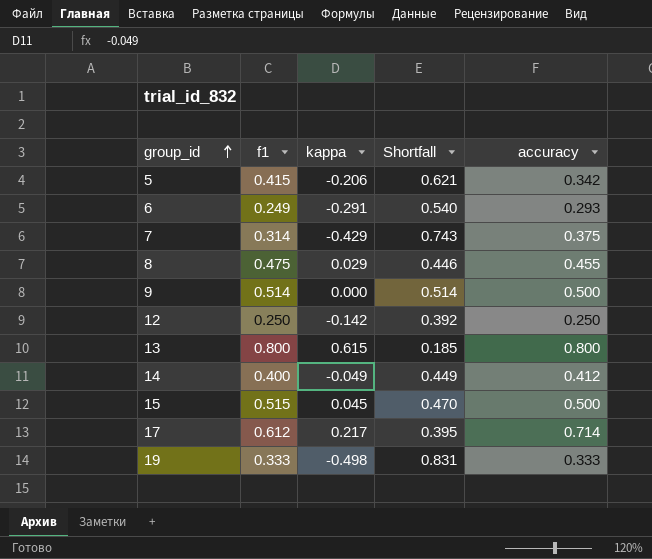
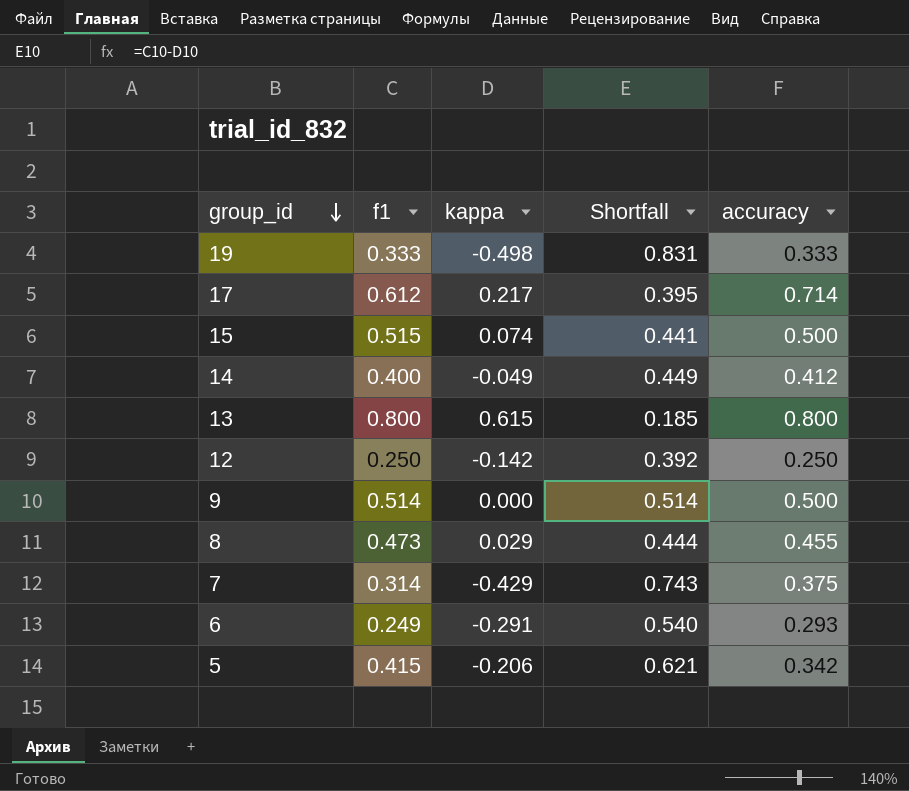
row order: group_id ascending -> group_id descending
15 | kappa: 0.045 -> 0.074
15 | Shortfall: 0.470 -> 0.441
8 | f1: 0.475 -> 0.473
8 | Shortfall: 0.446 -> 0.444

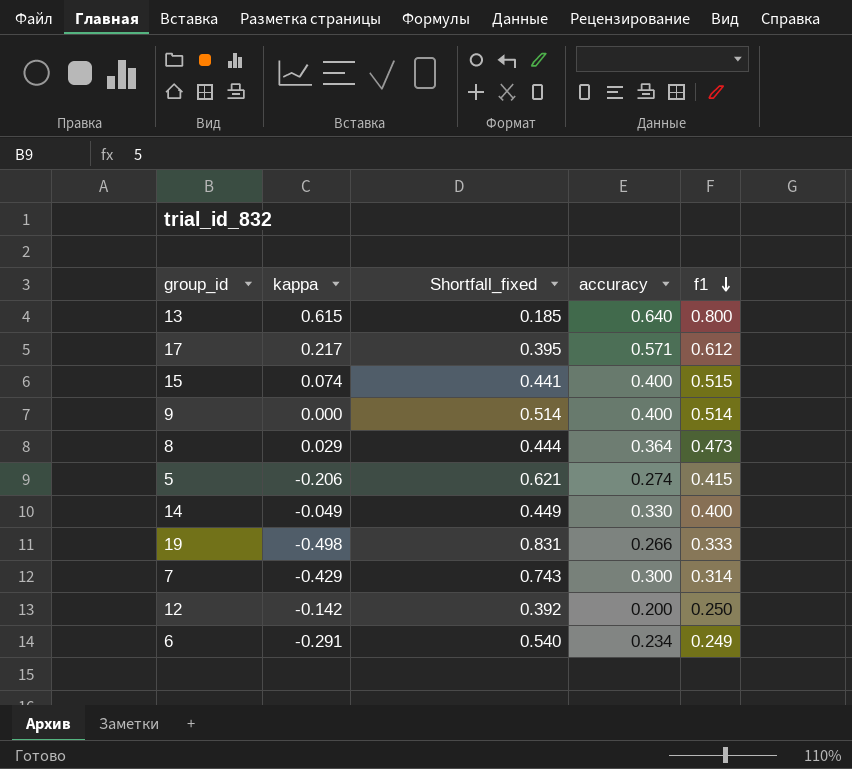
row order: group_id descending -> f1 descending
column name: Shortfall -> Shortfall_fixed
column f1 | position: 2 -> 5
13 | accuracy: 0.800 -> 0.640
17 | accuracy: 0.714 -> 0.571
15 | accuracy: 0.500 -> 0.400
9 | accuracy: 0.500 -> 0.400
8 | accuracy: 0.455 -> 0.364
5 | accuracy: 0.342 -> 0.274
14 | accuracy: 0.412 -> 0.330
19 | accuracy: 0.333 -> 0.266
7 | accuracy: 0.375 -> 0.300
12 | accuracy: 0.250 -> 0.200
6 | accuracy: 0.293 -> 0.234

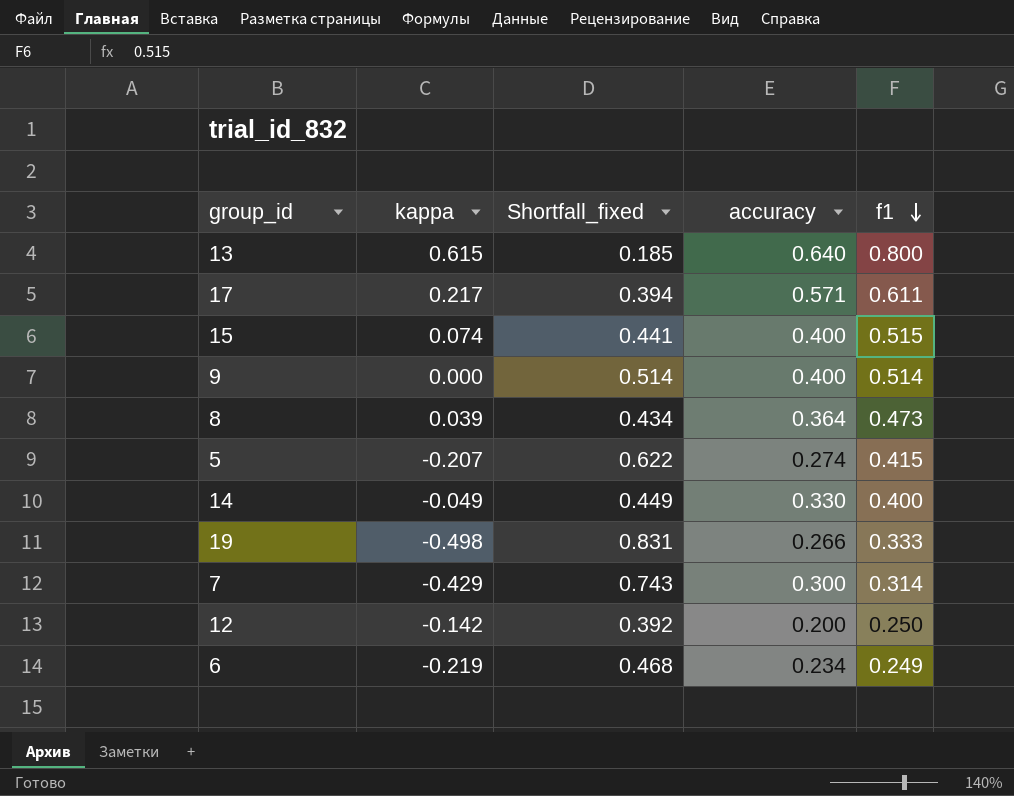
17 | Shortfall_fixed: 0.395 -> 0.394
17 | f1: 0.612 -> 0.611
8 | kappa: 0.029 -> 0.039
8 | Shortfall_fixed: 0.444 -> 0.434
5 | kappa: -0.206 -> -0.207
5 | Shortfall_fixed: 0.621 -> 0.622
6 | kappa: -0.291 -> -0.219
6 | Shortfall_fixed: 0.540 -> 0.468

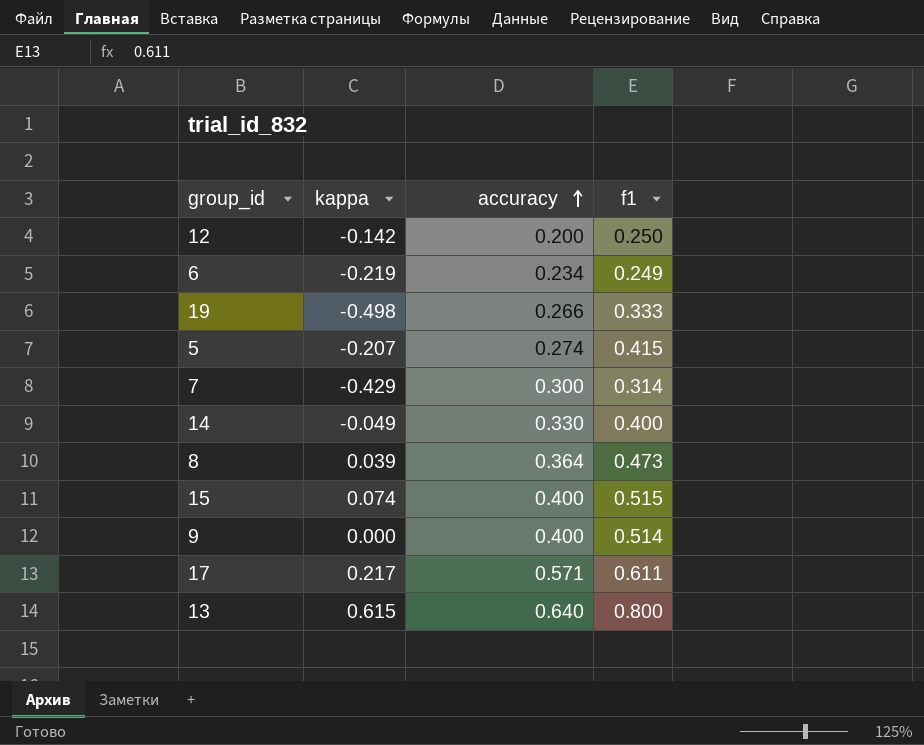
row order: f1 descending -> accuracy ascending
column Shortfall_fixed | formula: [f1] - [kappa] -> none

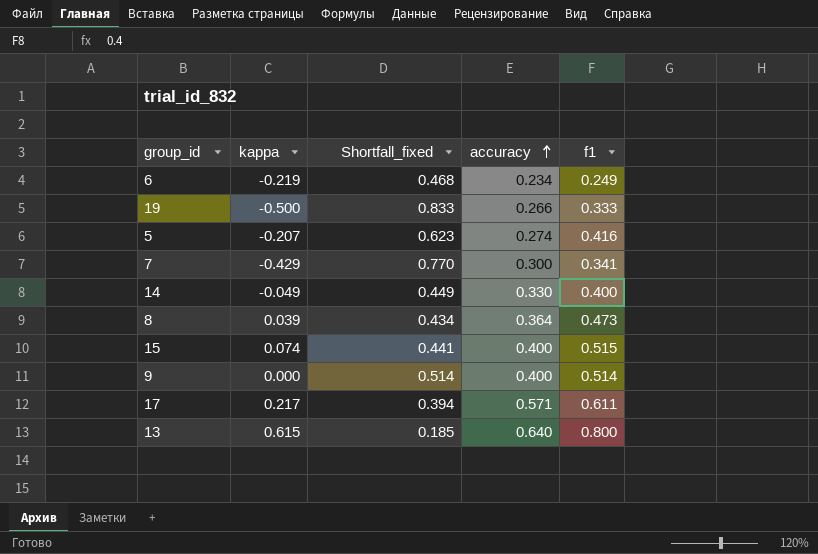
column Shortfall_fixed | formula: none -> [f1] - [kappa]
row 12: -0.142 | 0.200 | 0.250 -> none
19 | kappa: -0.498 -> -0.500
5 | f1: 0.415 -> 0.416
7 | f1: 0.314 -> 0.341

